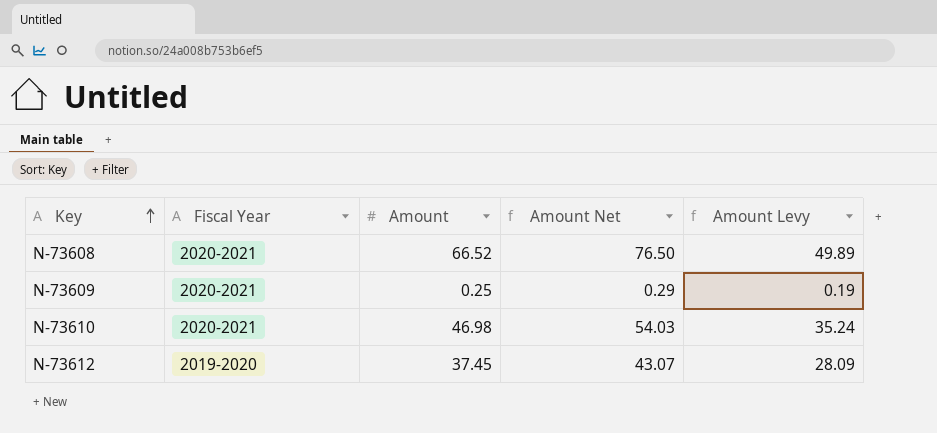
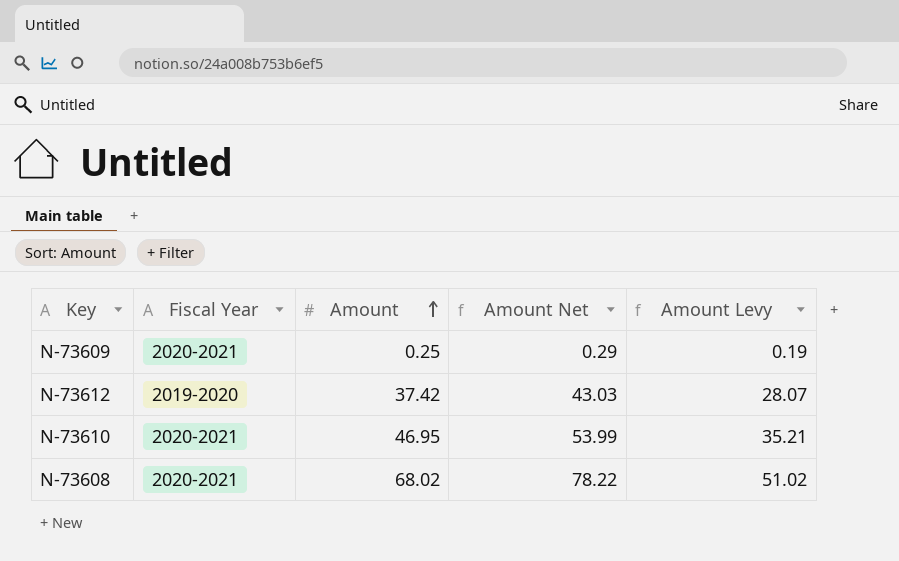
row order: Key ascending -> Amount ascending
N-73612 | Amount: 37.45 -> 37.42
N-73612 | Amount Net: 43.07 -> 43.03
N-73612 | Amount Levy: 28.09 -> 28.07
N-73610 | Amount: 46.98 -> 46.95
N-73610 | Amount Net: 54.03 -> 53.99
N-73610 | Amount Levy: 35.24 -> 35.21
N-73608 | Amount: 66.52 -> 68.02
N-73608 | Amount Net: 76.50 -> 78.22
N-73608 | Amount Levy: 49.89 -> 51.02

